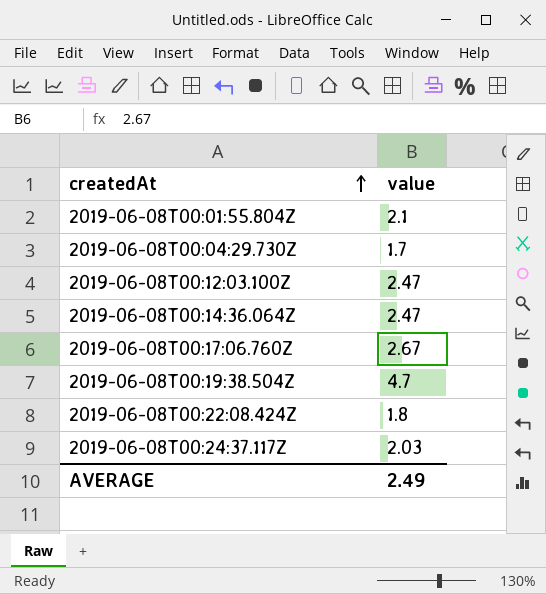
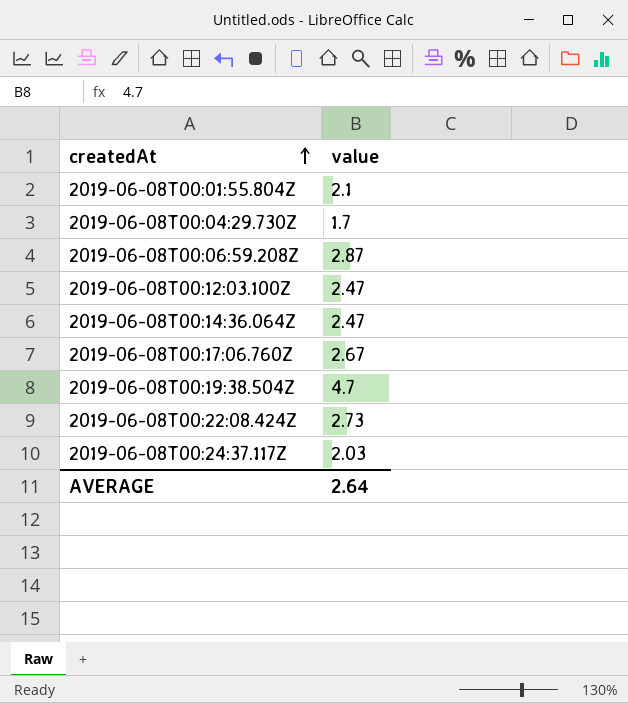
row 2019-06-08T00:06:59.208Z: none -> 2.87
2019-06-08T00:22:08.424Z | value: 1.8 -> 2.73
AVERAGE | value: 2.49 -> 2.64

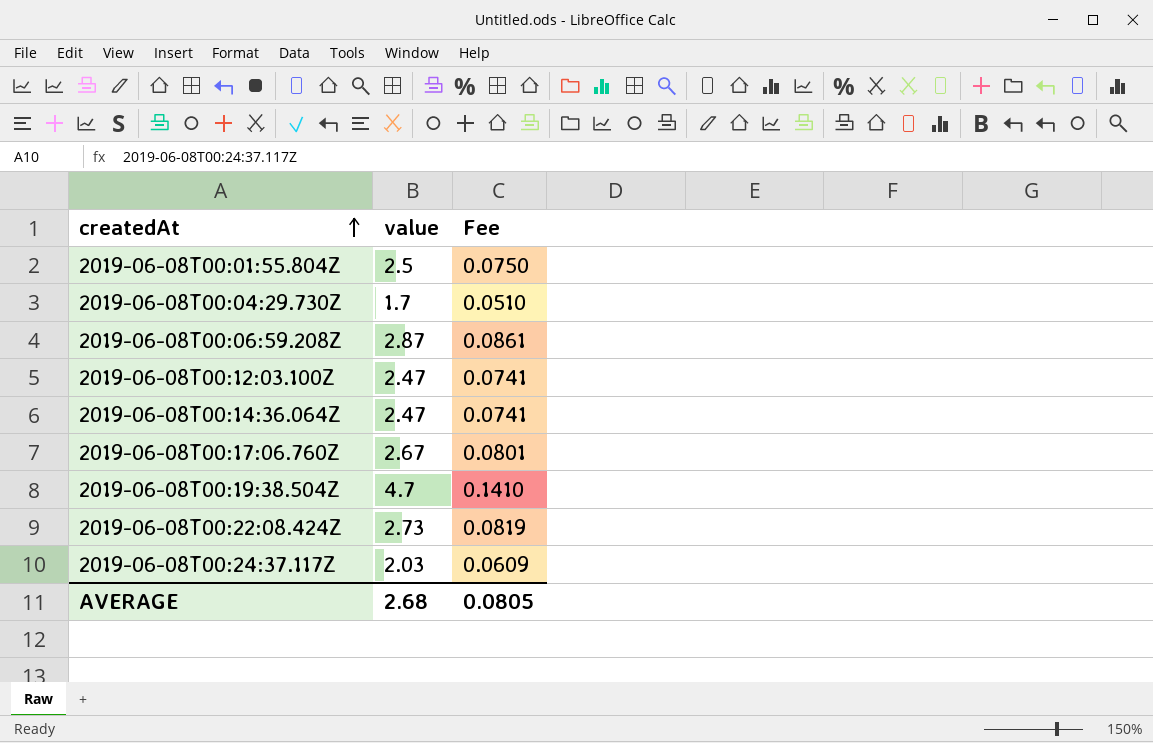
column Fee | formula: none -> [value] * 0.03
2019-06-08T00:01:55.804Z | value: 2.1 -> 2.5
AVERAGE | value: 2.64 -> 2.68

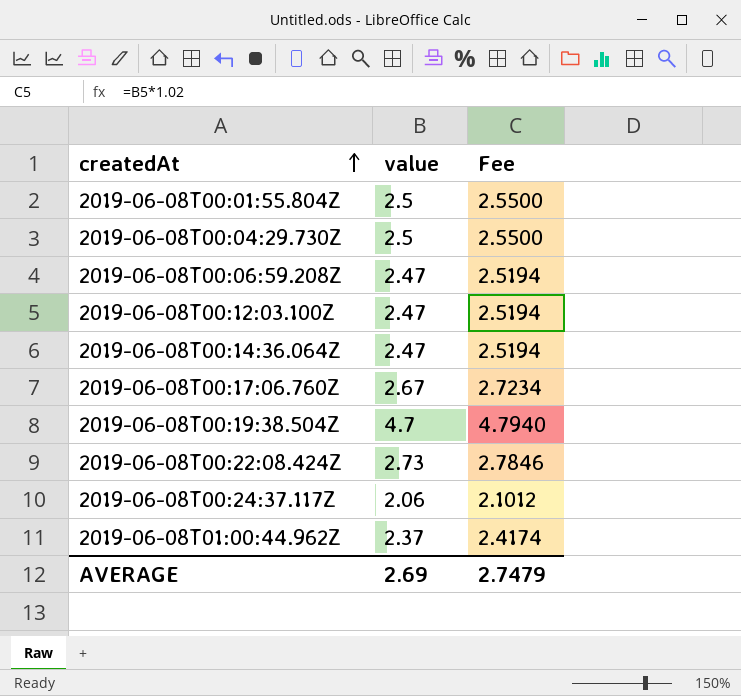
column Fee | formula: [value] * 0.03 -> [value] * 1.02
2019-06-08T00:04:29.730Z | value: 1.7 -> 2.5
2019-06-08T00:06:59.208Z | value: 2.87 -> 2.47
2019-06-08T00:24:37.117Z | value: 2.03 -> 2.06
row 2019-06-08T01:00:44.962Z: none -> 2.37 | 2.4174
AVERAGE | value: 2.68 -> 2.69
AVERAGE | Fee: 0.0805 -> 2.7479

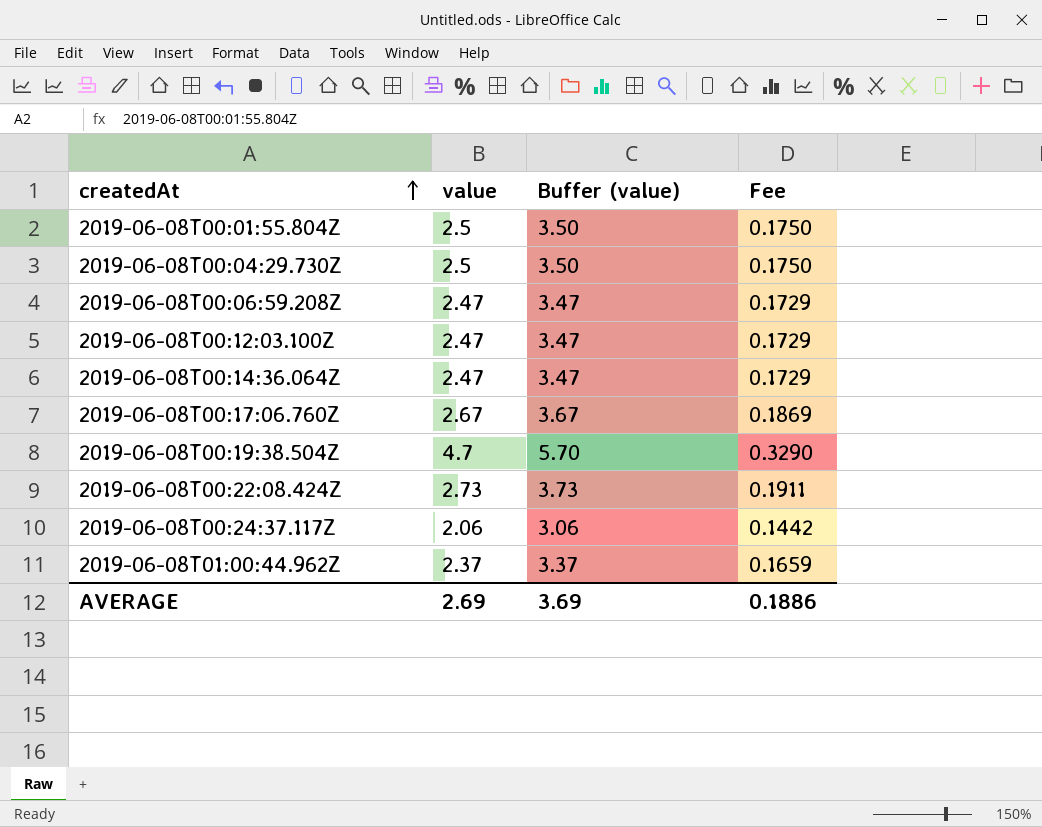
column Buffer (value) | formula: none -> [value] + 1
column Fee | formula: [value] * 1.02 -> [value] * 0.07
AVERAGE | Fee: 2.7479 -> 0.1886

